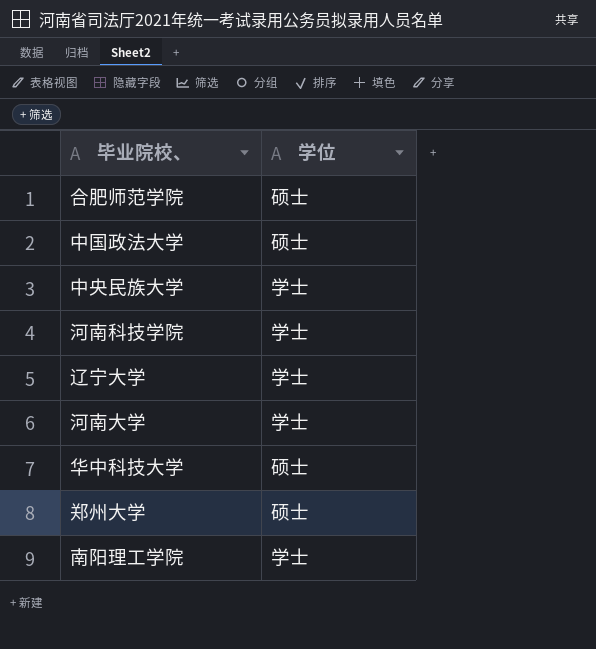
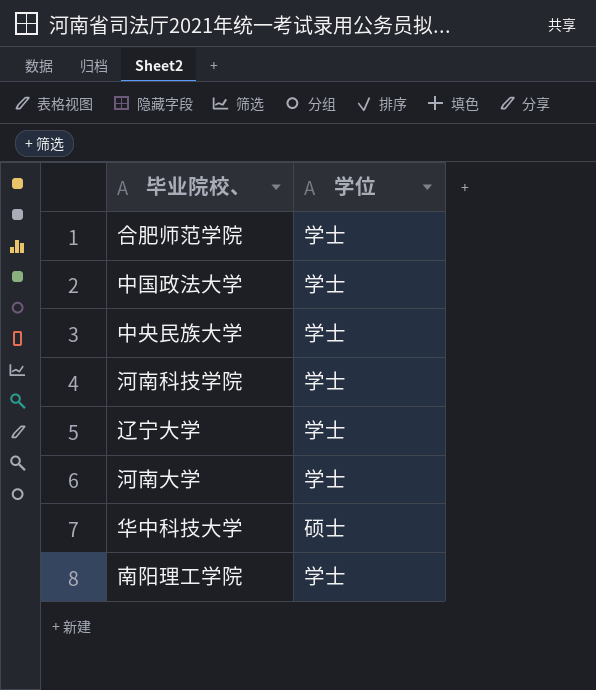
row 郑州大学: 硕士 -> none
合肥师范学院 | 学位: 硕士 -> 学士
中国政法大学 | 学位: 硕士 -> 学士

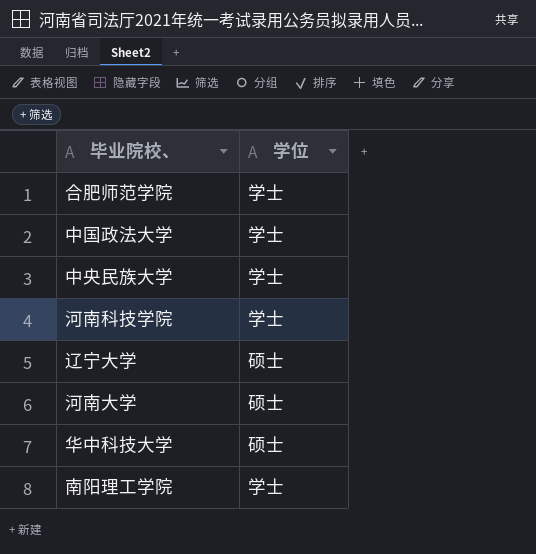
辽宁大学 | 学位: 学士 -> 硕士
河南大学 | 学位: 学士 -> 硕士

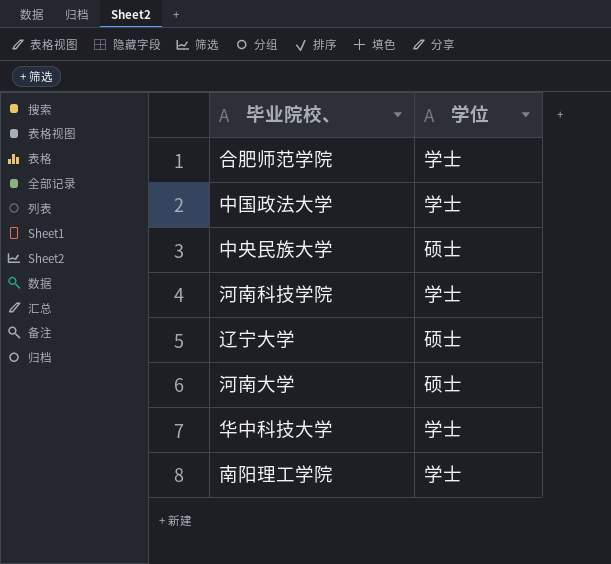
中央民族大学 | 学位: 学士 -> 硕士
华中科技大学 | 学位: 硕士 -> 学士

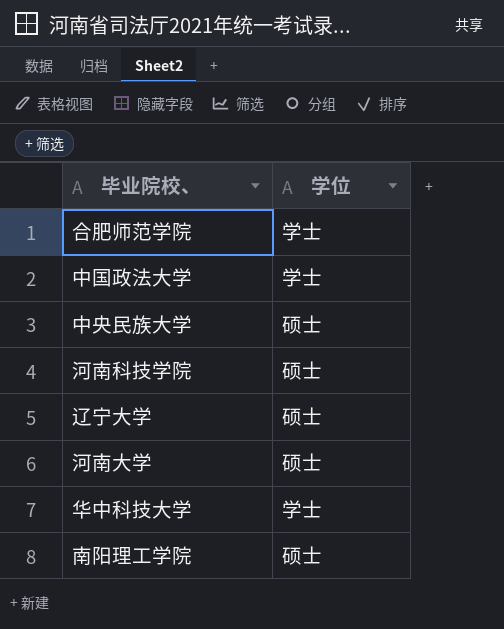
河南科技学院 | 学位: 学士 -> 硕士
南阳理工学院 | 学位: 学士 -> 硕士

